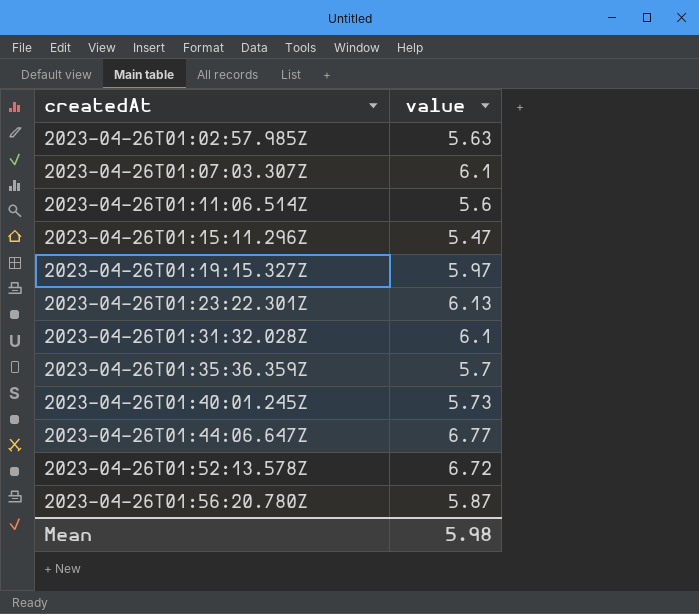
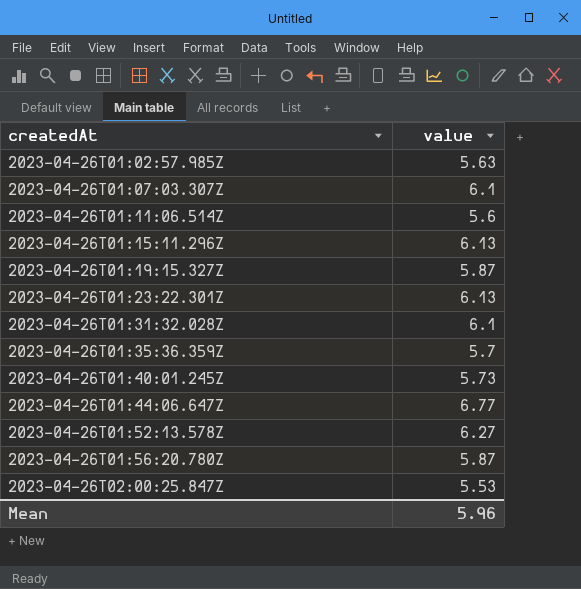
2023-04-26T01:15:11.296Z | value: 5.47 -> 6.13
2023-04-26T01:19:15.327Z | value: 5.97 -> 5.87
2023-04-26T01:52:13.578Z | value: 6.72 -> 6.27
row 2023-04-26T02:00:25.847Z: none -> 5.53
Mean | value: 5.98 -> 5.96

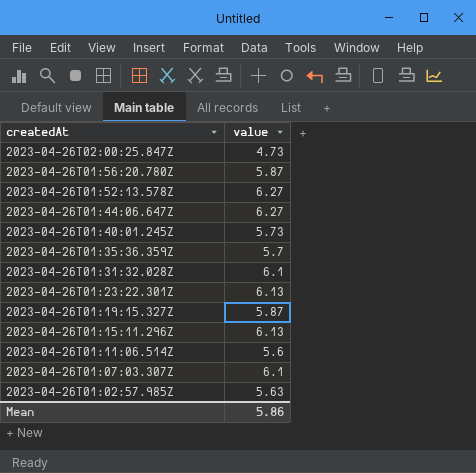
row order: createdAt ascending -> createdAt descending
2023-04-26T02:00:25.847Z | value: 5.53 -> 4.73
2023-04-26T01:44:06.647Z | value: 6.77 -> 6.27
Mean | value: 5.96 -> 5.86

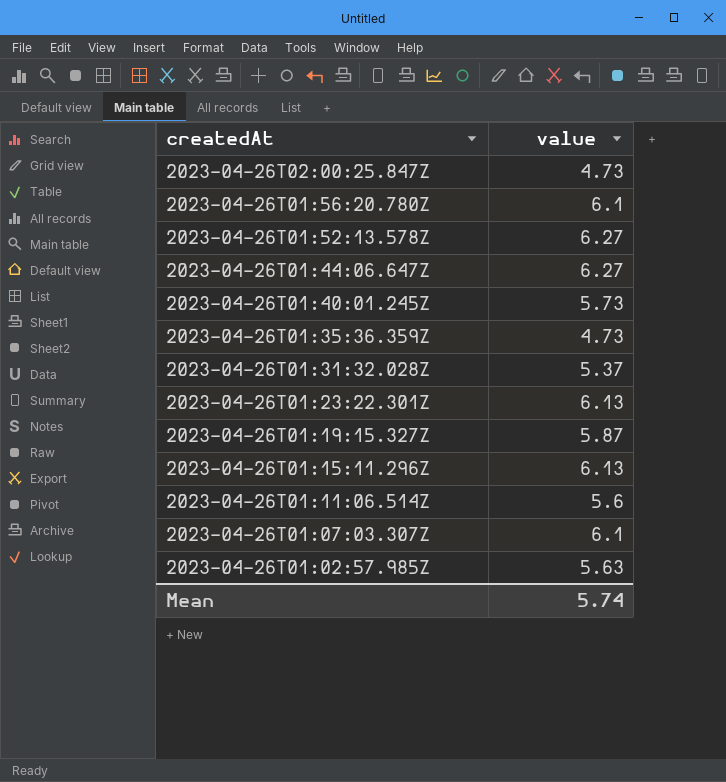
2023-04-26T01:56:20.780Z | value: 5.87 -> 6.1
2023-04-26T01:35:36.359Z | value: 5.7 -> 4.73
2023-04-26T01:31:32.028Z | value: 6.1 -> 5.37
Mean | value: 5.86 -> 5.74

